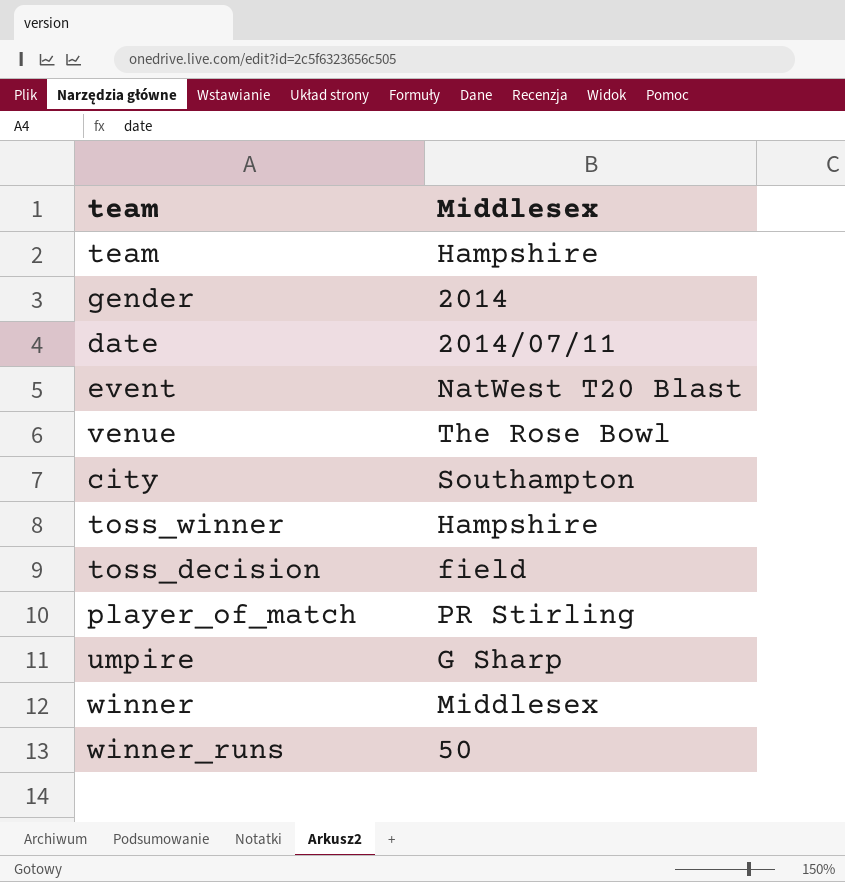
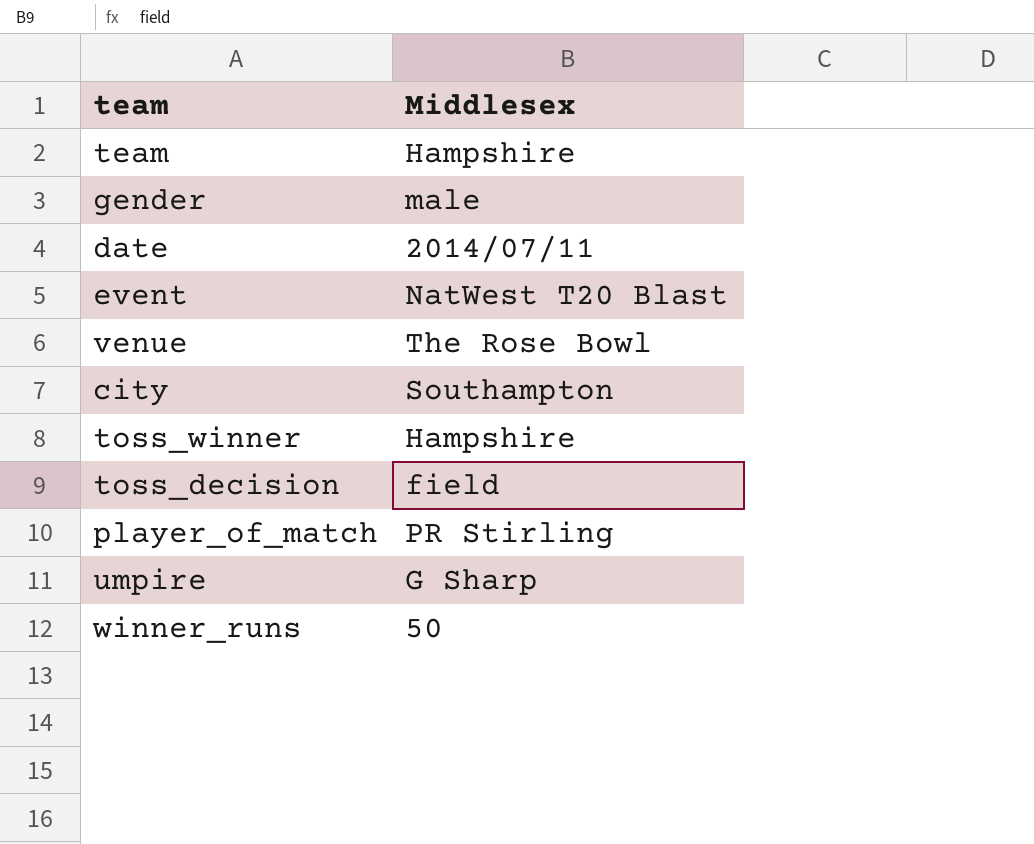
row winner: Middlesex -> none
gender | Middlesex: 2014 -> male

